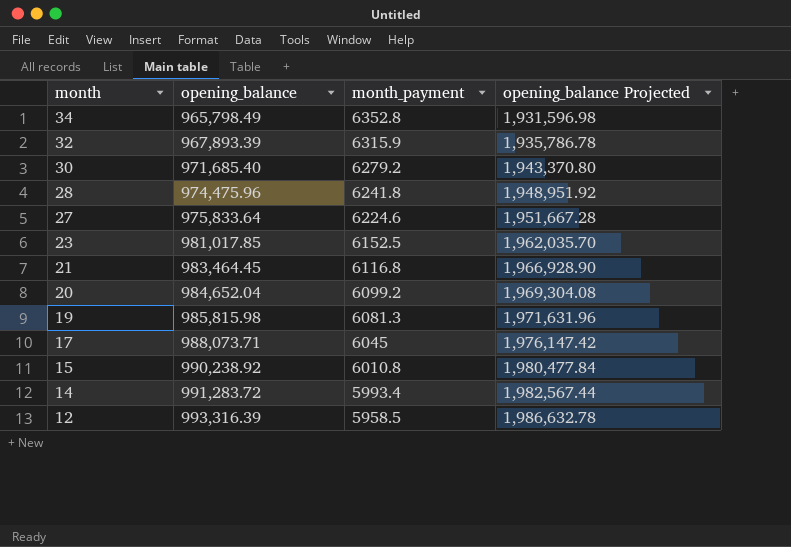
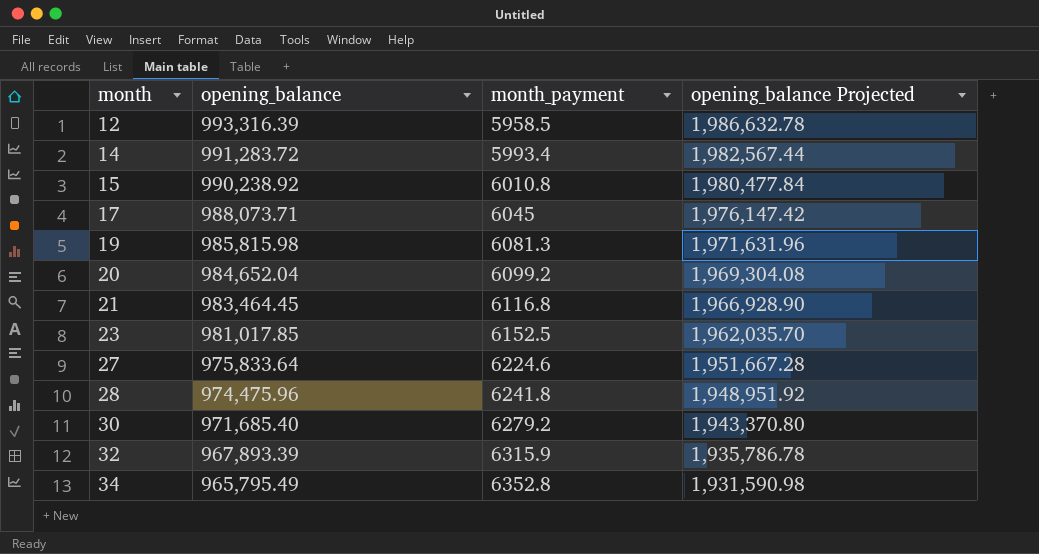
row order: month descending -> month ascending
34 | opening_balance: 965,798.49 -> 965,795.49
34 | opening_balance Projected: 1,931,596.98 -> 1,931,590.98

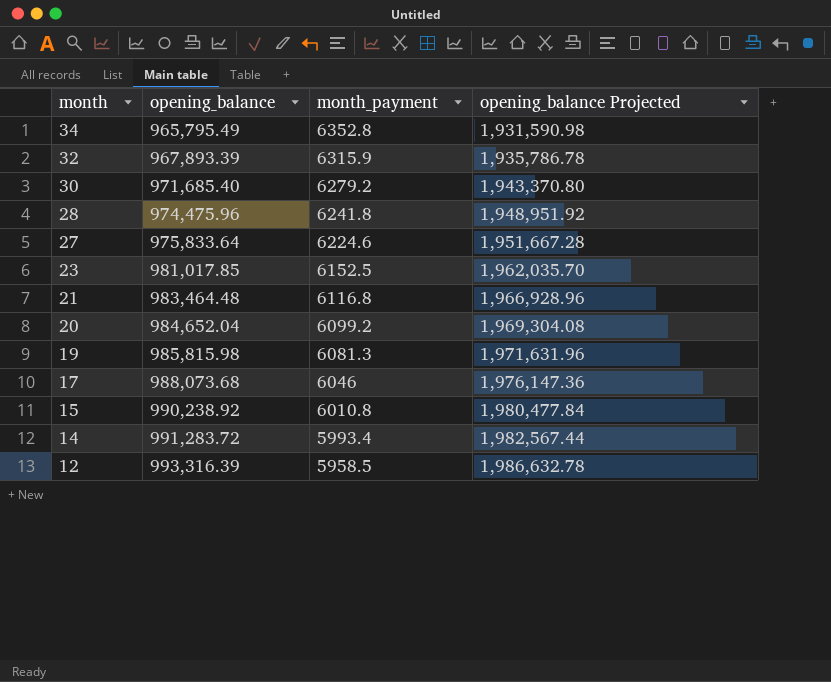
row order: month ascending -> month descending
21 | opening_balance: 983,464.45 -> 983,464.48
21 | opening_balance Projected: 1,966,928.90 -> 1,966,928.96
17 | opening_balance: 988,073.71 -> 988,073.68
17 | month_payment: 6045 -> 6046
17 | opening_balance Projected: 1,976,147.42 -> 1,976,147.36

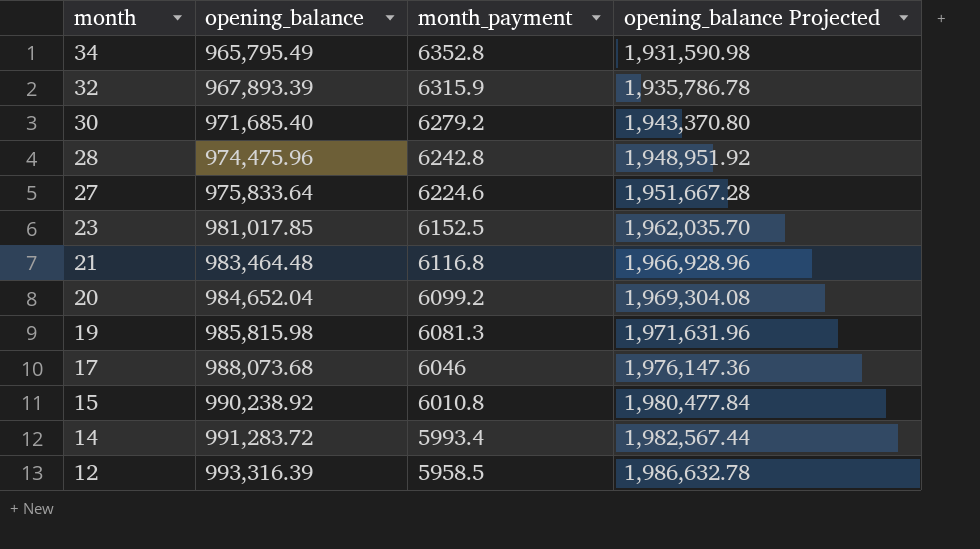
28 | month_payment: 6241.8 -> 6242.8

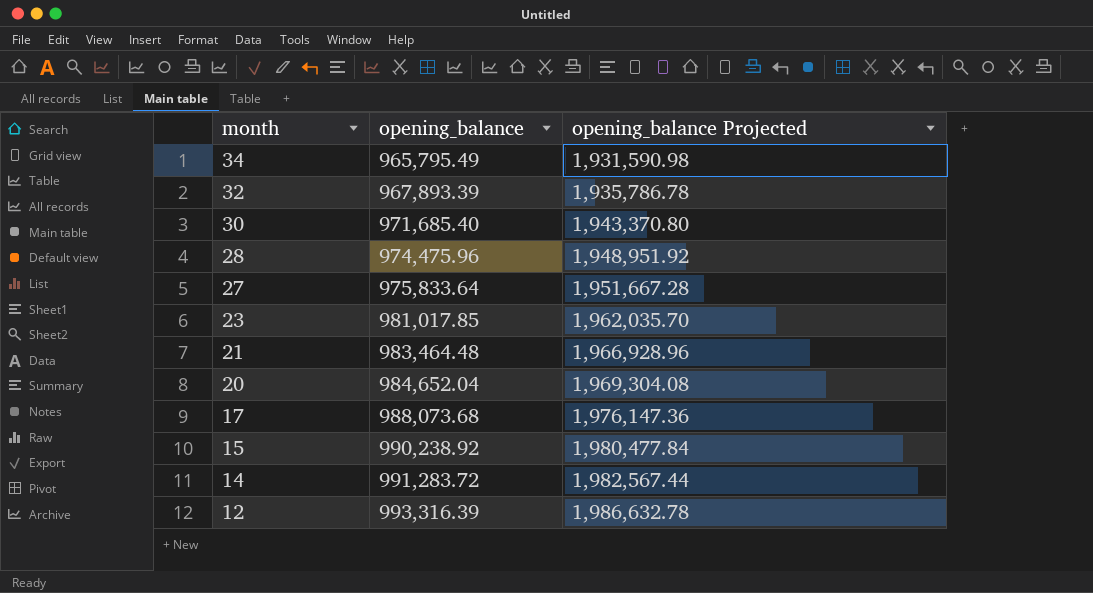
column month_payment | position: 3 -> none
row 19: 985,815.98 | 6081.3 | 1,971,631.96 -> none

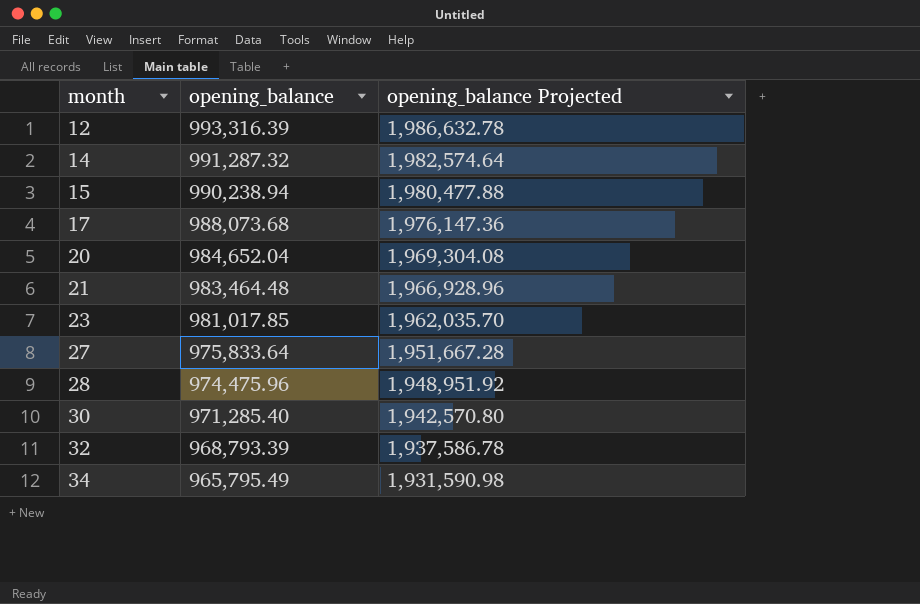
row order: month descending -> month ascending
14 | opening_balance: 991,283.72 -> 991,287.32
14 | opening_balance Projected: 1,982,567.44 -> 1,982,574.64
15 | opening_balance: 990,238.92 -> 990,238.94
15 | opening_balance Projected: 1,980,477.84 -> 1,980,477.88
30 | opening_balance: 971,685.40 -> 971,285.40
30 | opening_balance Projected: 1,943,370.80 -> 1,942,570.80
32 | opening_balance: 967,893.39 -> 968,793.39
32 | opening_balance Projected: 1,935,786.78 -> 1,937,586.78

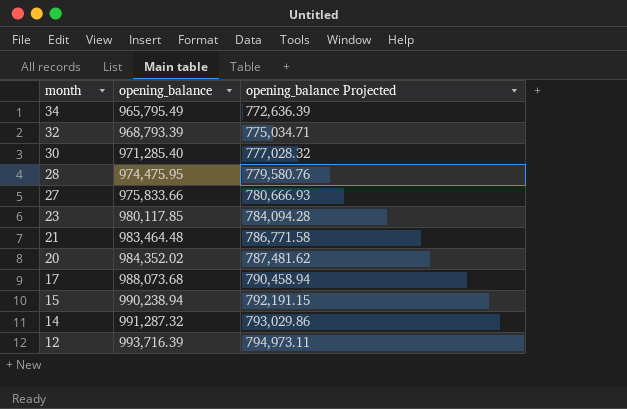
row order: month ascending -> month descending
column opening_balance Projected | formula: [opening_balance] * 2 -> [opening_balance] * 0.8
28 | opening_balance: 974,475.96 -> 974,475.95
27 | opening_balance: 975,833.64 -> 975,833.66
23 | opening_balance: 981,017.85 -> 980,117.85
20 | opening_balance: 984,652.04 -> 984,352.02
12 | opening_balance: 993,316.39 -> 993,716.39

